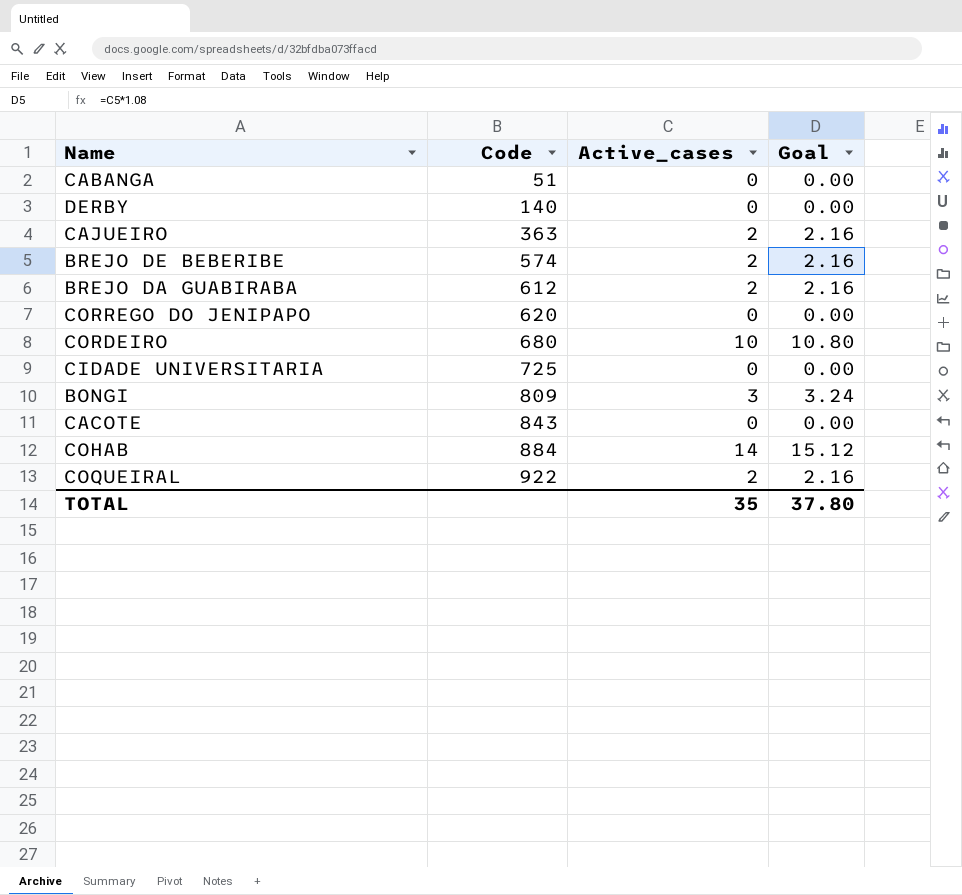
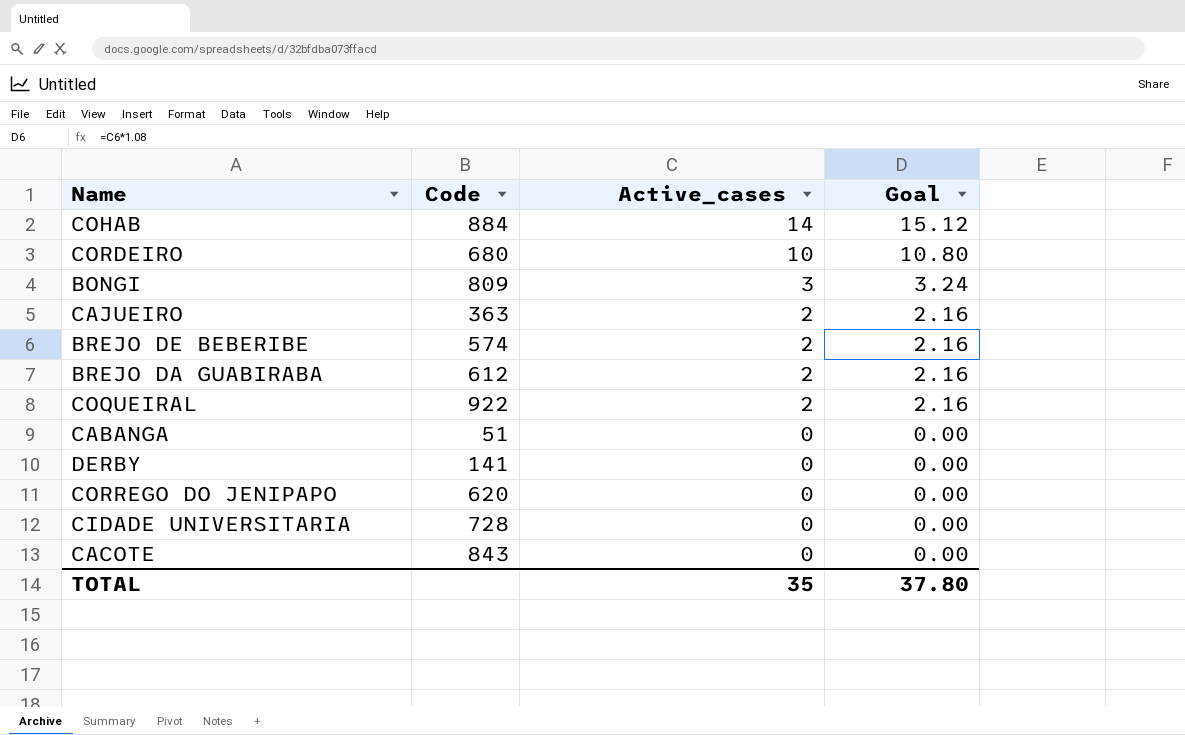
row order: Code ascending -> Active_cases descending
DERBY | Code: 140 -> 141
CIDADE UNIVERSITARIA | Code: 725 -> 728

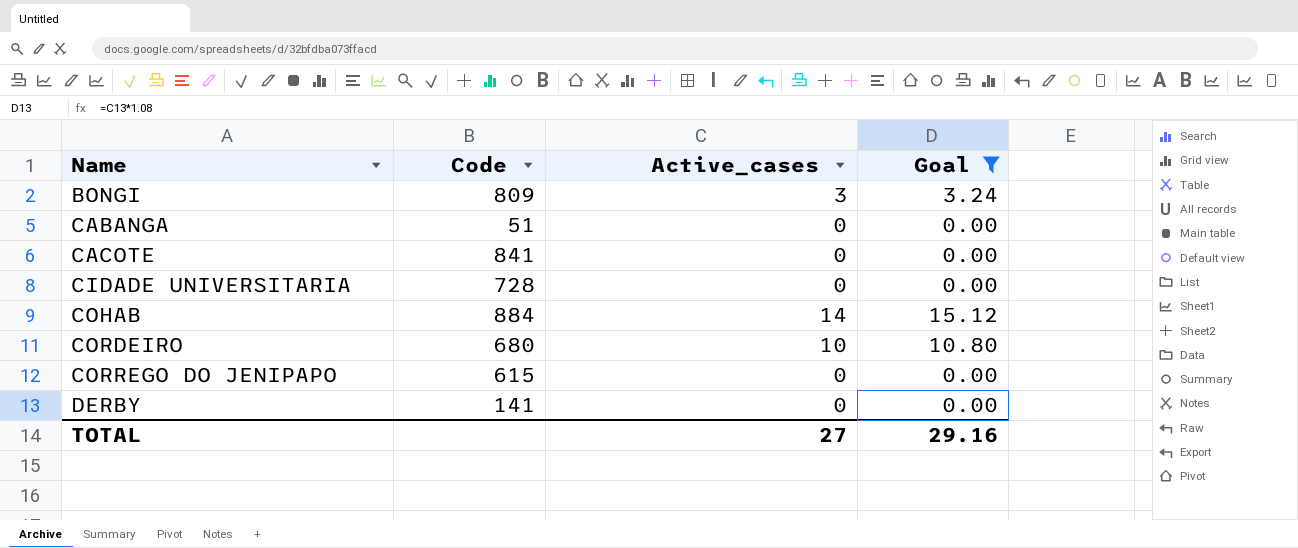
filter: none -> Goal != 2.16
row order: Active_cases descending -> Name ascending
CACOTE | Code: 843 -> 841
CORREGO DO JENIPAPO | Code: 620 -> 615
TOTAL | Active_cases: 35 -> 27
TOTAL | Goal: 37.80 -> 29.16

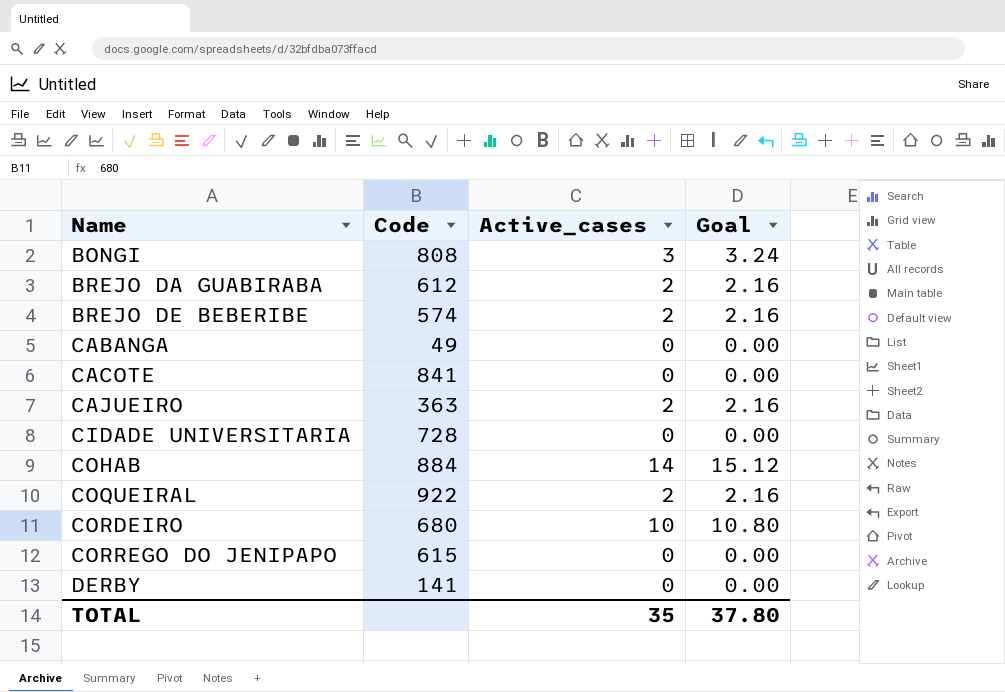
filter: Goal != 2.16 -> none
BONGI | Code: 809 -> 808
CABANGA | Code: 51 -> 49
TOTAL | Active_cases: 27 -> 35
TOTAL | Goal: 29.16 -> 37.80

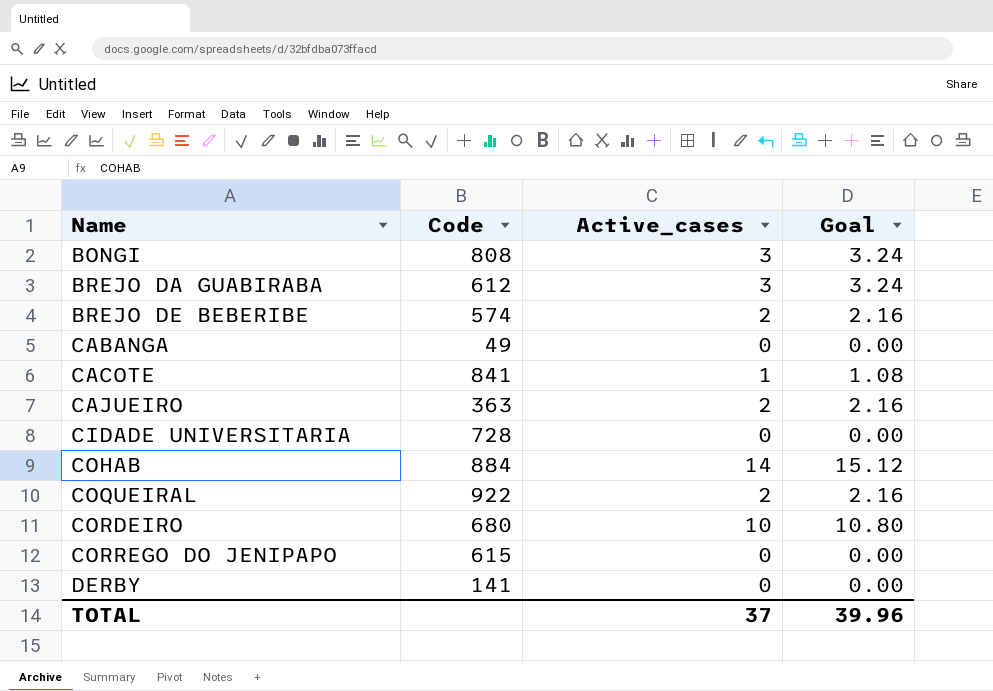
BREJO DA GUABIRABA | Active_cases: 2 -> 3
BREJO DA GUABIRABA | Goal: 2.16 -> 3.24
CACOTE | Active_cases: 0 -> 1
CACOTE | Goal: 0.00 -> 1.08
TOTAL | Active_cases: 35 -> 37
TOTAL | Goal: 37.80 -> 39.96

